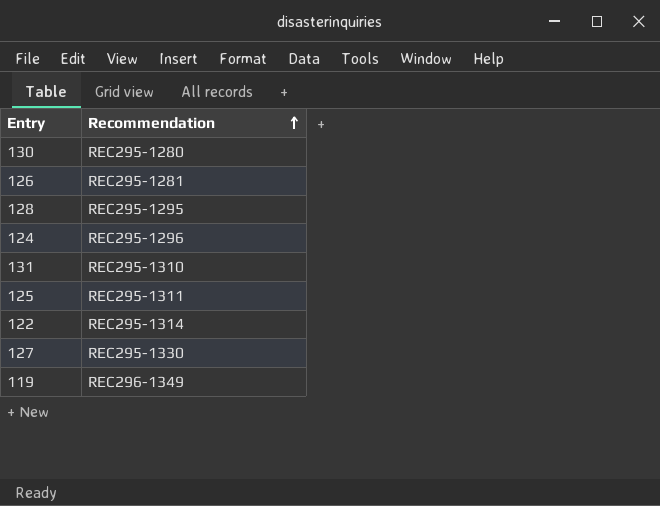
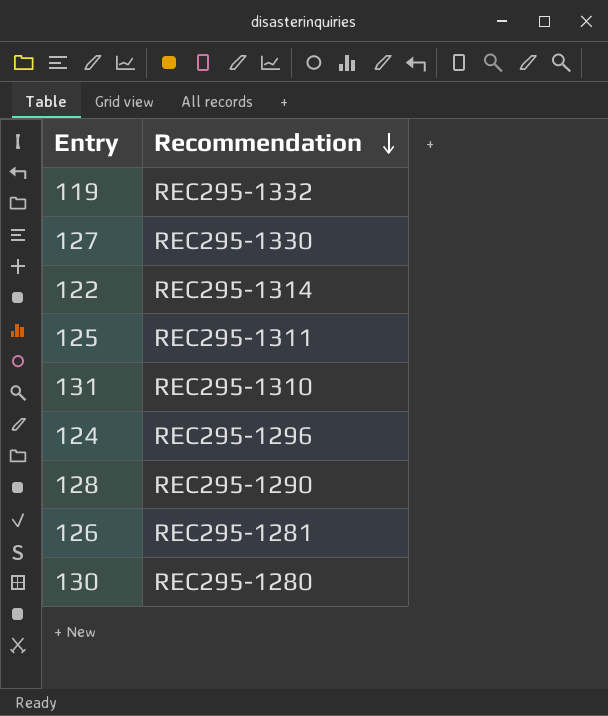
row order: Recommendation ascending -> Recommendation descending
119 | Recommendation: REC296-1349 -> REC295-1332
128 | Recommendation: REC295-1295 -> REC295-1290

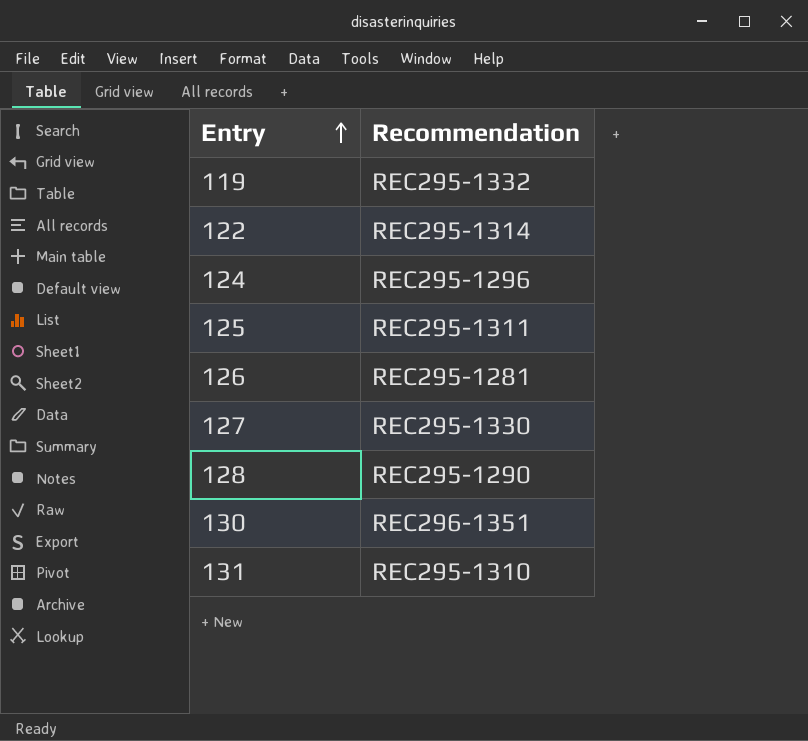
row order: Recommendation descending -> Entry ascending
130 | Recommendation: REC295-1280 -> REC296-1351

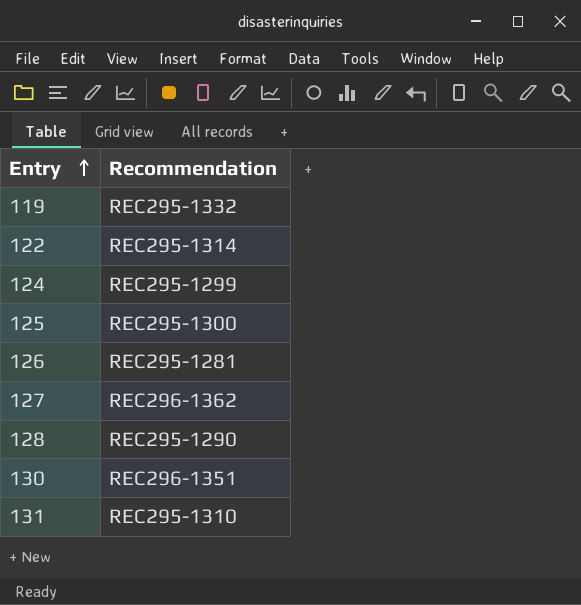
124 | Recommendation: REC295-1296 -> REC295-1299
125 | Recommendation: REC295-1311 -> REC295-1300
127 | Recommendation: REC295-1330 -> REC296-1362

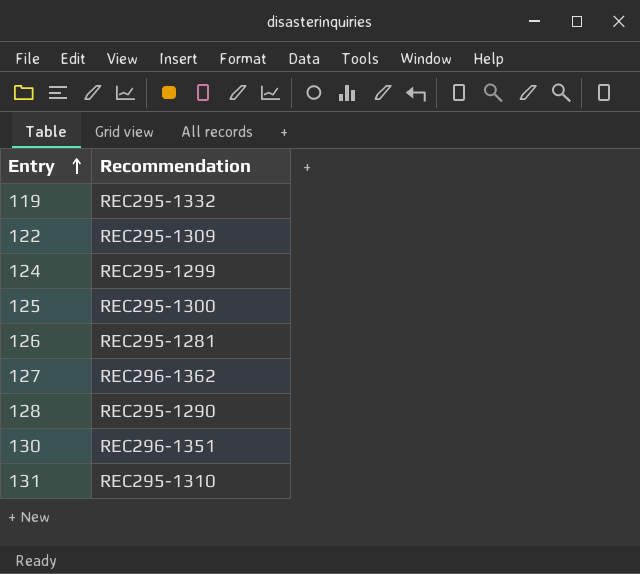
122 | Recommendation: REC295-1314 -> REC295-1309

